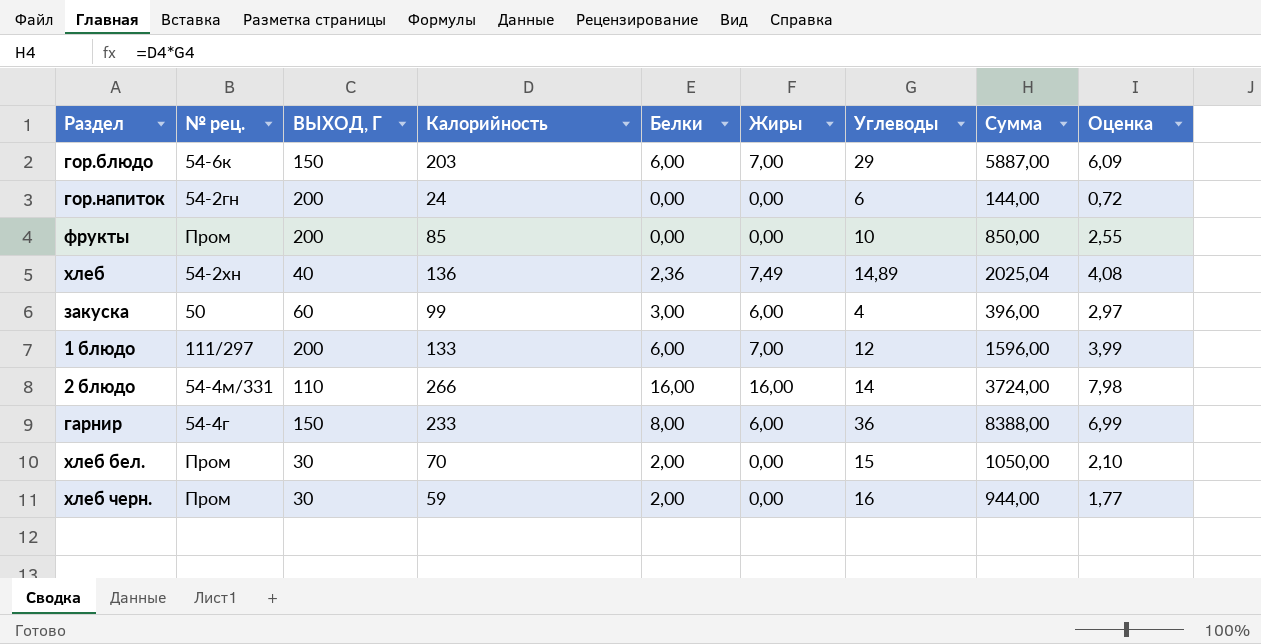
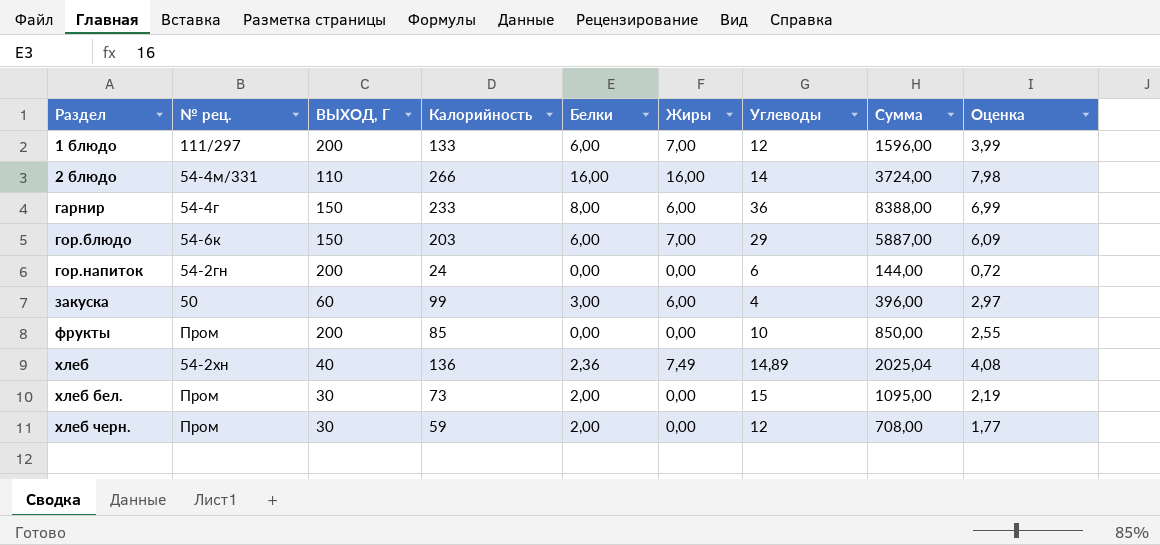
row order: none -> Раздел ascending
хлеб бел. | Калорийность: 70 -> 73
хлеб бел. | Сумма: 1050,00 -> 1095,00
хлеб бел. | Оценка: 2,10 -> 2,19
хлеб черн. | Углеводы: 16 -> 12
хлеб черн. | Сумма: 944,00 -> 708,00

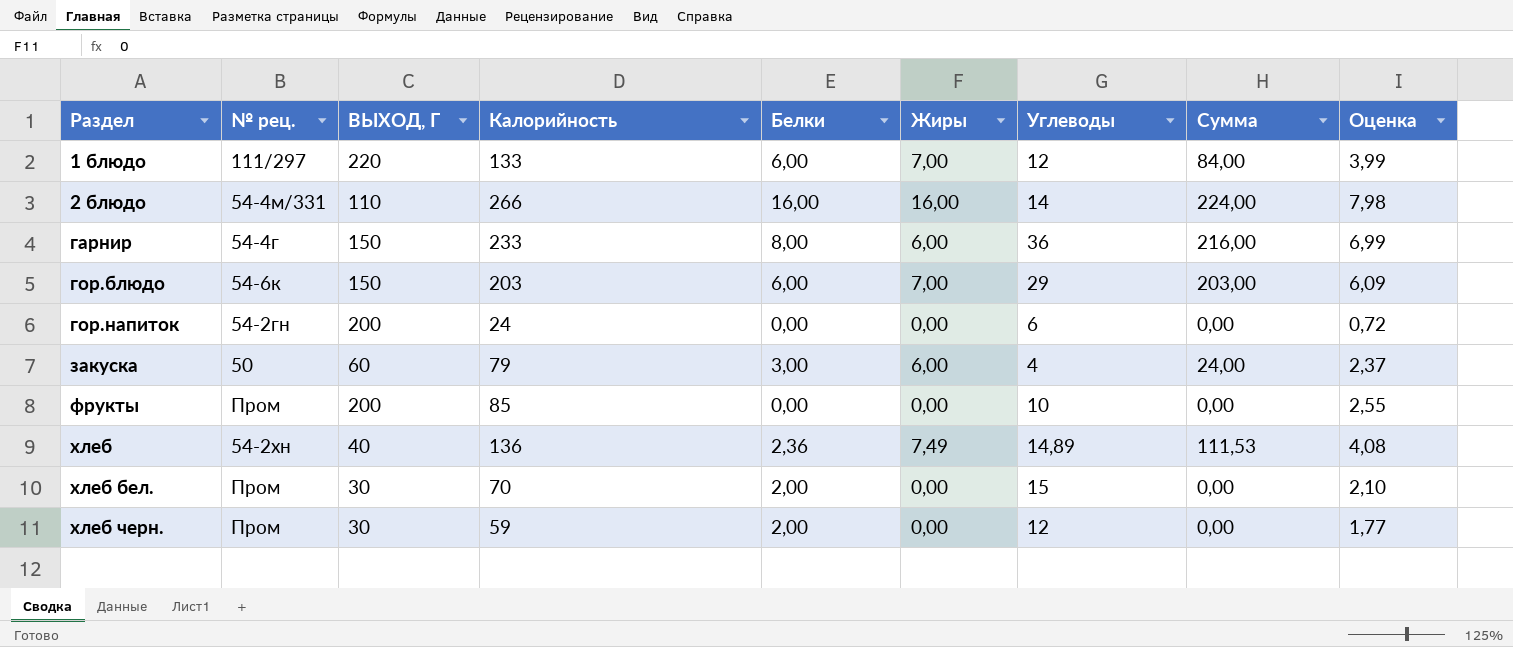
column Сумма | formula: [Калорийность] * [Углеводы] -> [Жиры] * [Углеводы]
1 блюдо | ВЫХОД, Г: 200 -> 220
закуска | Калорийность: 99 -> 79
закуска | Оценка: 2,97 -> 2,37
хлеб бел. | Калорийность: 73 -> 70
хлеб бел. | Оценка: 2,19 -> 2,10

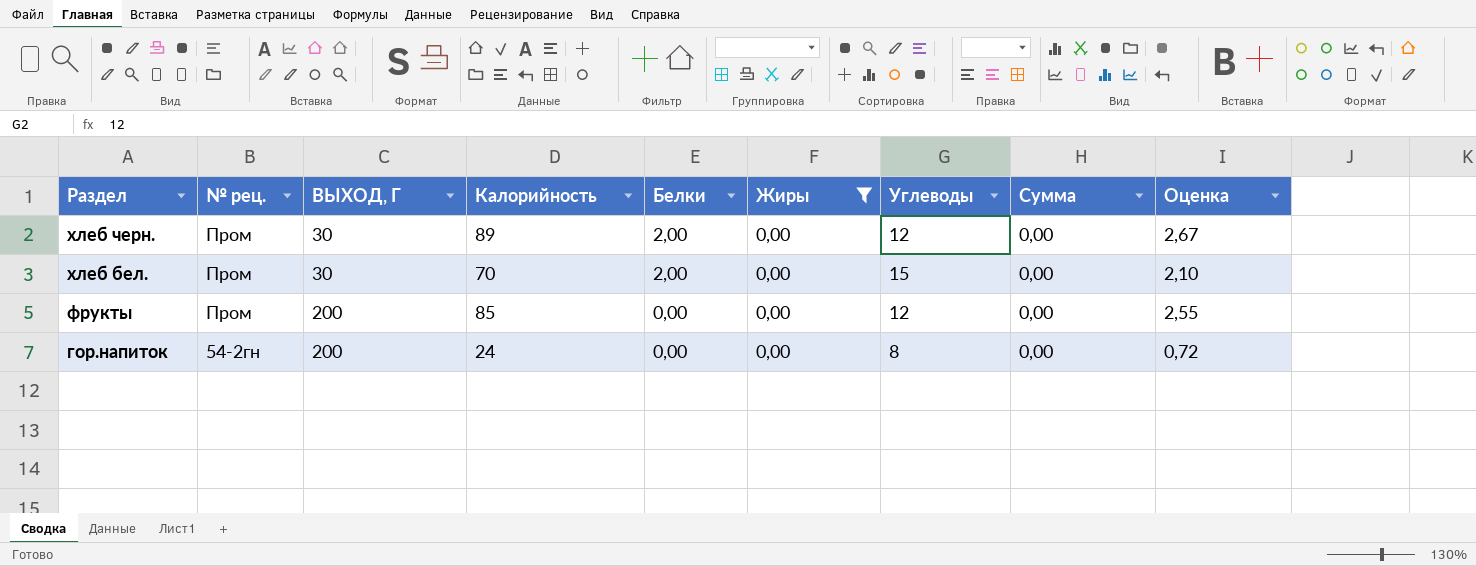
filter: none -> Жиры = 0,00
row order: Раздел ascending -> Раздел descending
хлеб черн. | Калорийность: 59 -> 89
хлеб черн. | Оценка: 1,77 -> 2,67
фрукты | Углеводы: 10 -> 12
гор.напиток | Углеводы: 6 -> 8

